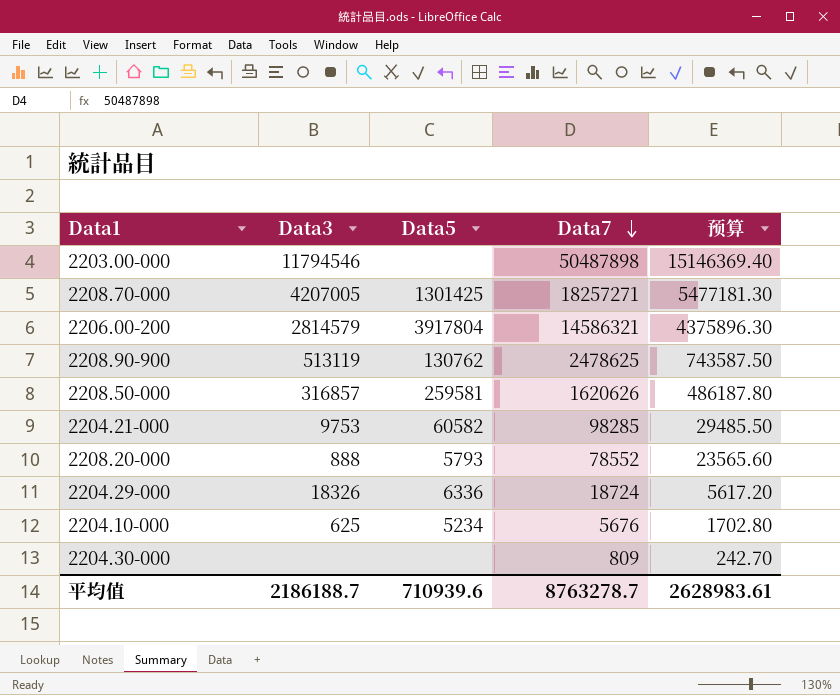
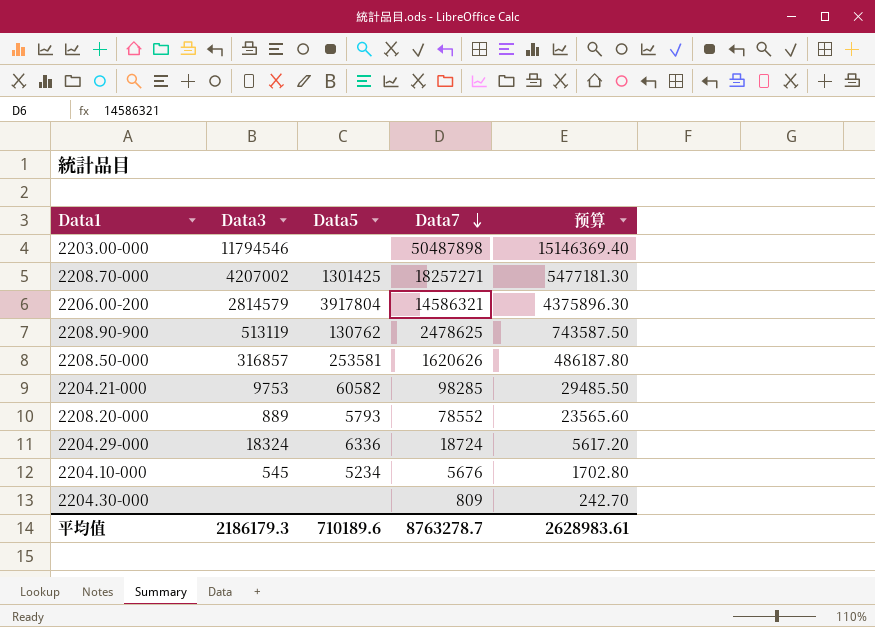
2208.70-000 | Data3: 4207005 -> 4207002
2208.50-000 | Data5: 259581 -> 253581
2208.20-000 | Data3: 888 -> 889
2204.29-000 | Data3: 18326 -> 18324
2204.10-000 | Data3: 625 -> 545
平均值 | Data3: 2186188.7 -> 2186179.3
平均值 | Data5: 710939.6 -> 710189.6

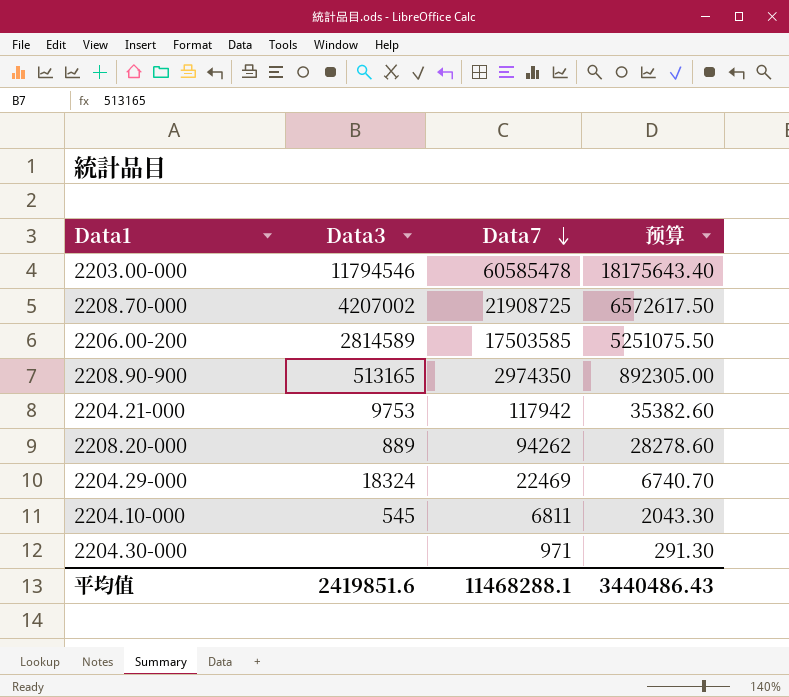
column Data5 | position: 3 -> none
row 2208.50-000: 316857 | 253581 | 1620626 | 486187.80 -> none
2203.00-000 | Data7: 50487898 -> 60585478
2203.00-000 | 预算: 15146369.40 -> 18175643.40
2208.70-000 | Data7: 18257271 -> 21908725
2208.70-000 | 预算: 5477181.30 -> 6572617.50
2206.00-200 | Data3: 2814579 -> 2814589
2206.00-200 | Data7: 14586321 -> 17503585
2206.00-200 | 预算: 4375896.30 -> 5251075.50
2208.90-900 | Data3: 513119 -> 513165
2208.90-900 | Data7: 2478625 -> 2974350
2208.90-900 | 预算: 743587.50 -> 892305.00
2204.21-000 | Data7: 98285 -> 117942
2204.21-000 | 预算: 29485.50 -> 35382.60
2208.20-000 | Data7: 78552 -> 94262
2208.20-000 | 预算: 23565.60 -> 28278.60
2204.29-000 | Data7: 18724 -> 22469
2204.29-000 | 预算: 5617.20 -> 6740.70
2204.10-000 | Data7: 5676 -> 6811
2204.10-000 | 预算: 1702.80 -> 2043.30
2204.30-000 | Data7: 809 -> 971
2204.30-000 | 预算: 242.70 -> 291.30
平均值 | Data3: 2186179.3 -> 2419851.6
平均值 | Data7: 8763278.7 -> 11468288.1
平均值 | 预算: 2628983.61 -> 3440486.43

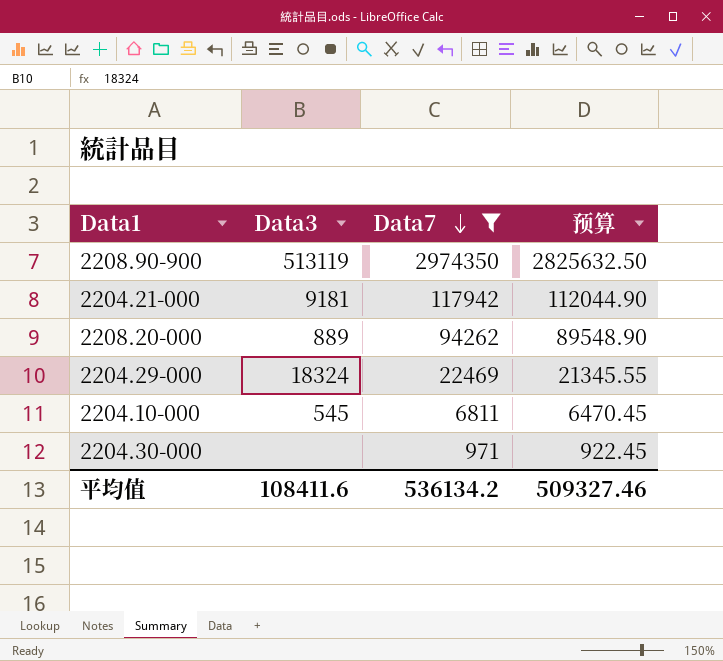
filter: none -> Data7 <= 2974350
column 预算 | formula: [Data7] * 0.3 -> [Data7] * 0.95
2208.90-900 | Data3: 513165 -> 513119
2204.21-000 | Data3: 9753 -> 9181
平均值 | Data3: 2419851.6 -> 108411.6
平均值 | Data7: 11468288.1 -> 536134.2
平均值 | 预算: 3440486.43 -> 509327.46

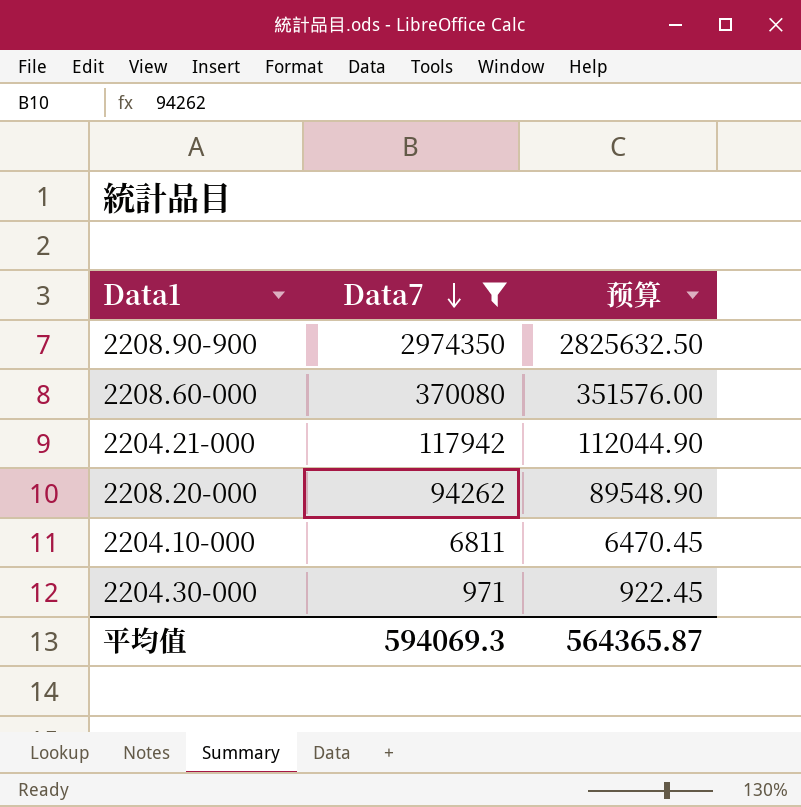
column Data3 | position: 2 -> none
row 2204.29-000: 18324 | 22469 | 21345.55 -> none
row 2208.60-000: none -> 370080 | 351576.00
平均值 | Data7: 536134.2 -> 594069.3
平均值 | 预算: 509327.46 -> 564365.87

